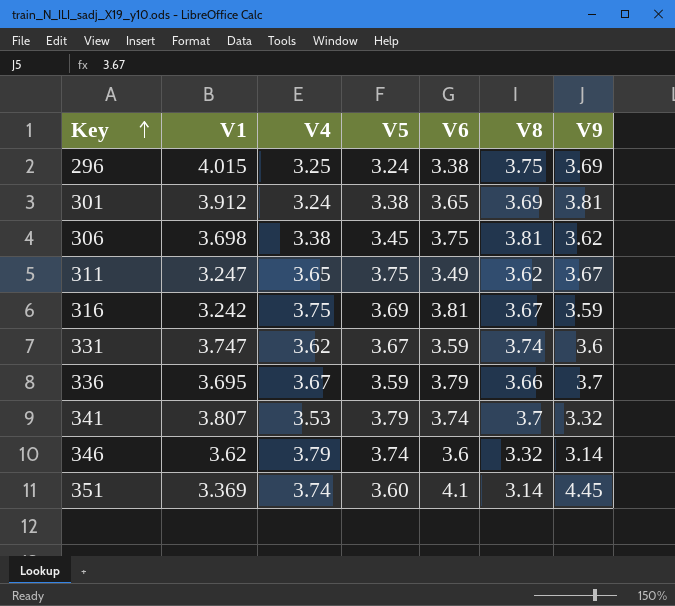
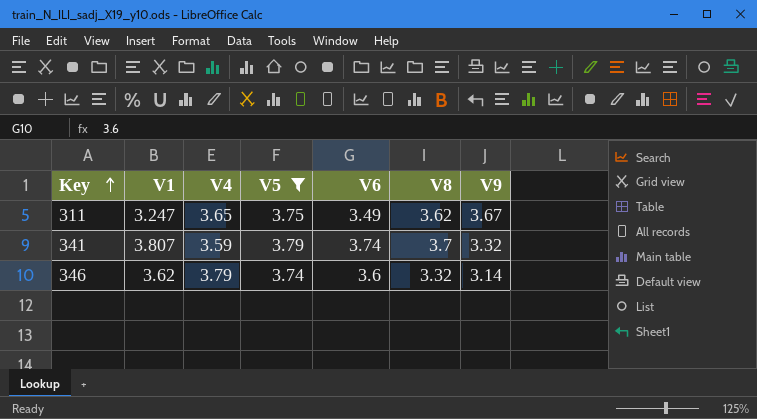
filter: none -> V5 >= 3.74
341 | V4: 3.53 -> 3.59

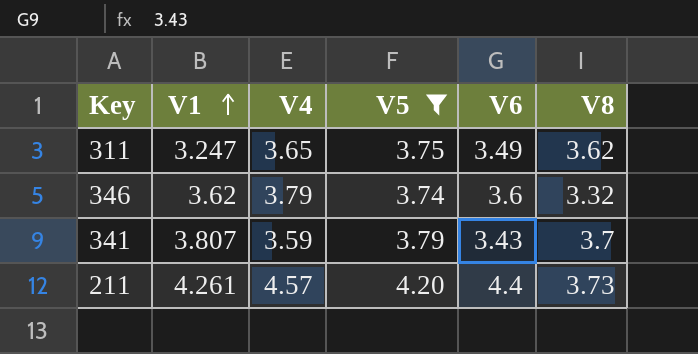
row order: Key ascending -> V1 ascending
column V9 | position: 7 -> none
341 | V6: 3.74 -> 3.43
row 211: none -> 4.261 | 4.57 | 4.20 | 4.4 | 3.73

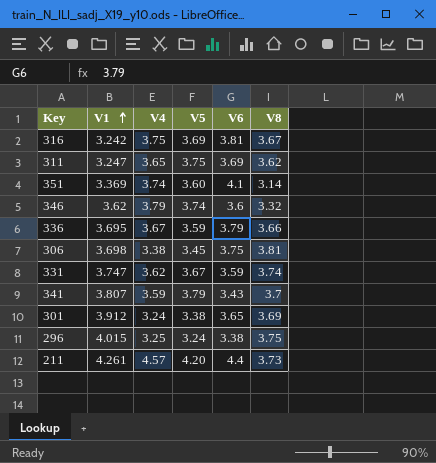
filter: V5 >= 3.74 -> none
311 | V6: 3.49 -> 3.69

